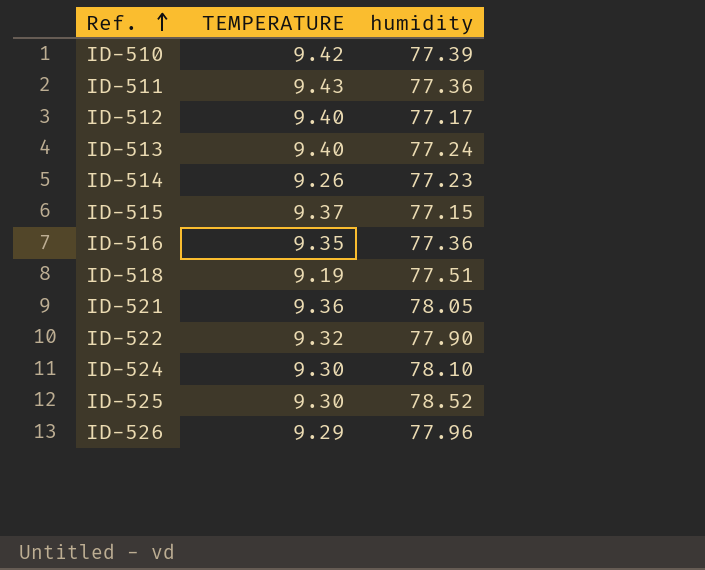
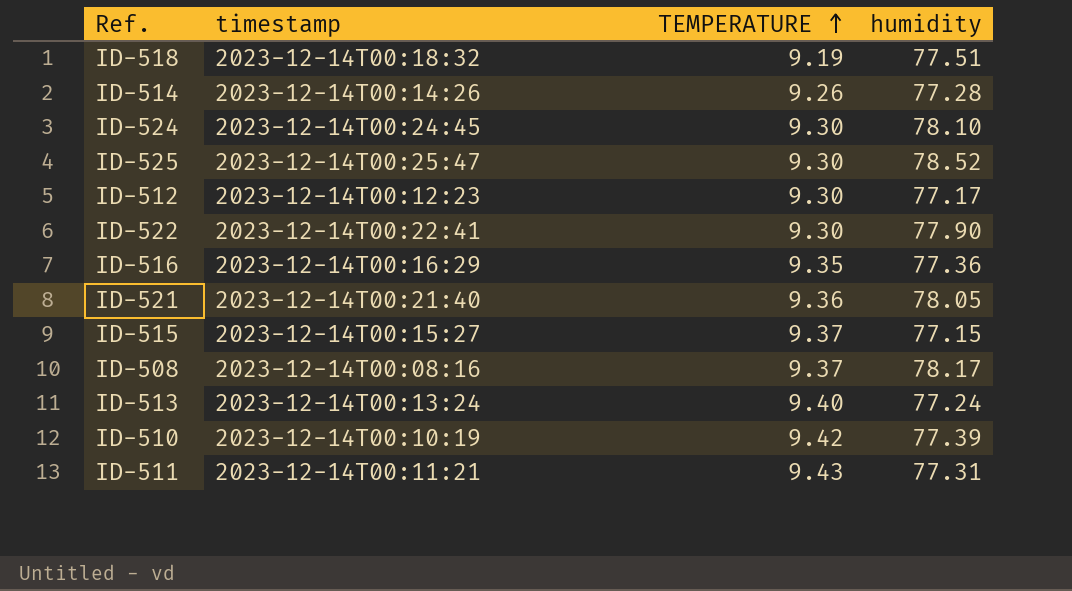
row order: Ref. ascending -> TEMPERATURE ascending
column timestamp | position: none -> 2
row ID-526: 9.29 | 77.96 -> none
ID-514 | humidity: 77.23 -> 77.28
ID-512 | TEMPERATURE: 9.40 -> 9.30
ID-522 | TEMPERATURE: 9.32 -> 9.30
row ID-508: none -> 2023-12-14T00:08:16 | 9.37 | 78.17
ID-511 | humidity: 77.36 -> 77.31

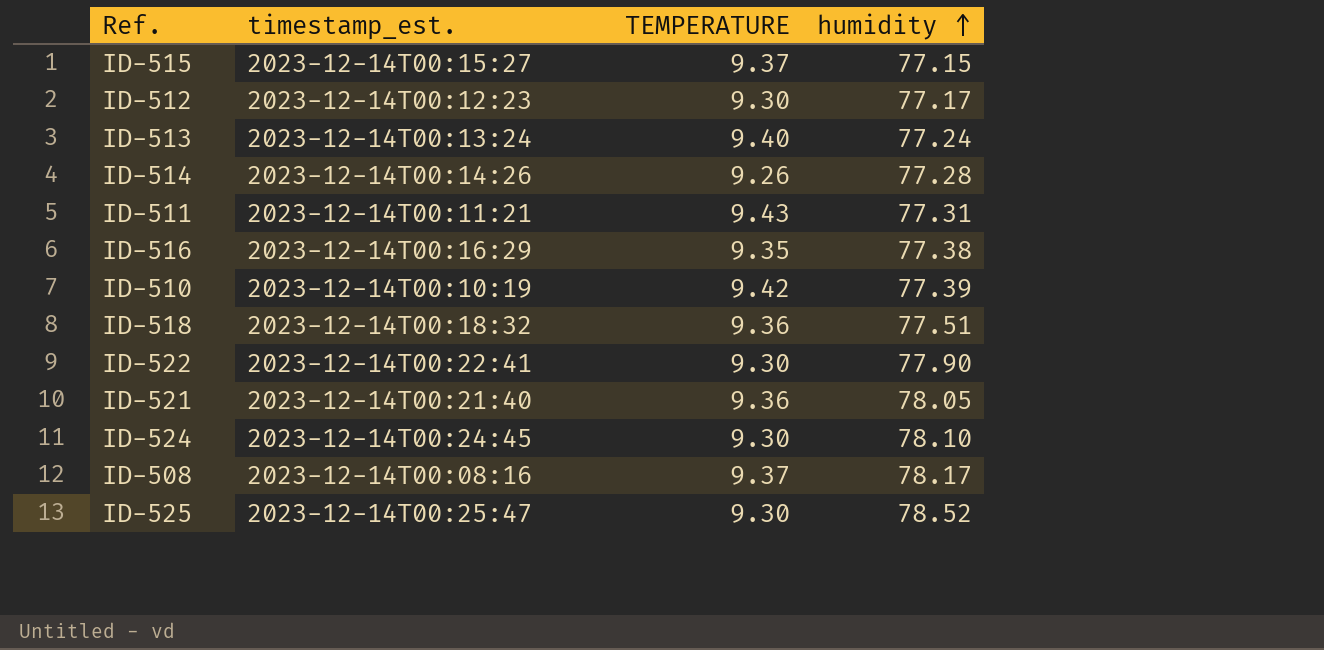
row order: TEMPERATURE ascending -> humidity ascending
column name: timestamp -> timestamp_est.
ID-516 | humidity: 77.36 -> 77.38
ID-518 | TEMPERATURE: 9.19 -> 9.36

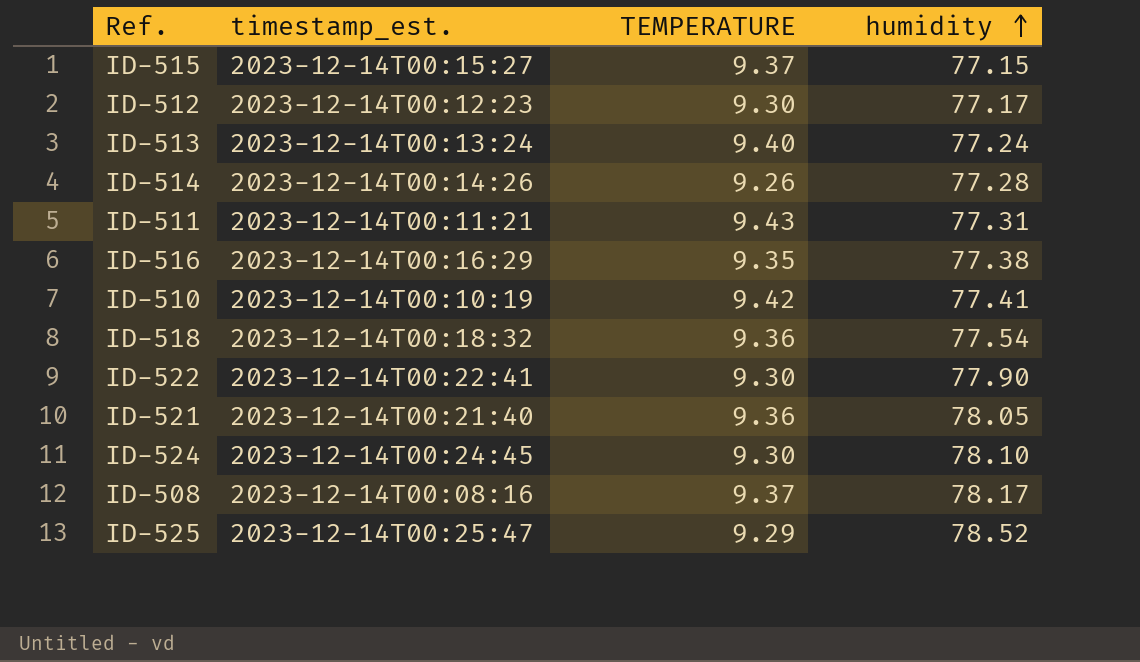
ID-510 | humidity: 77.39 -> 77.41
ID-518 | humidity: 77.51 -> 77.54
ID-525 | TEMPERATURE: 9.30 -> 9.29

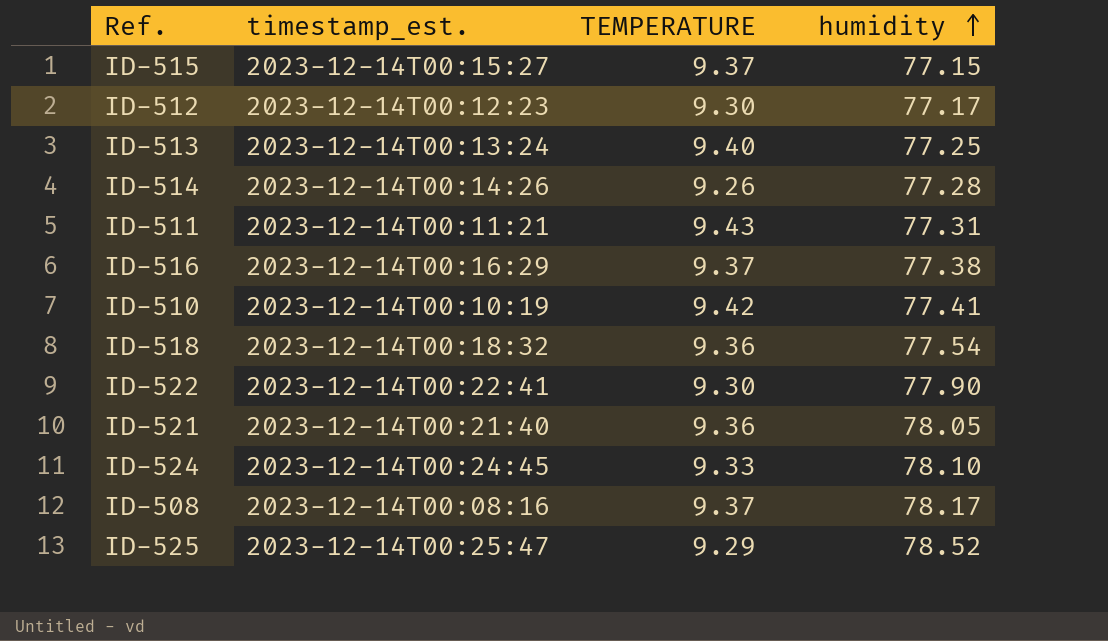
ID-513 | humidity: 77.24 -> 77.25
ID-516 | TEMPERATURE: 9.35 -> 9.37
ID-524 | TEMPERATURE: 9.30 -> 9.33

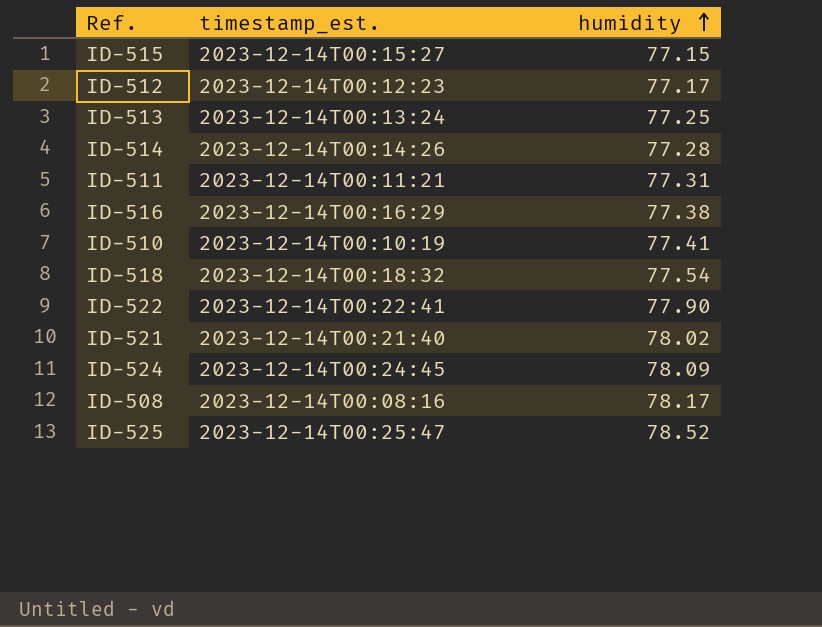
column TEMPERATURE | position: 3 -> none
ID-521 | humidity: 78.05 -> 78.02
ID-524 | humidity: 78.10 -> 78.09

